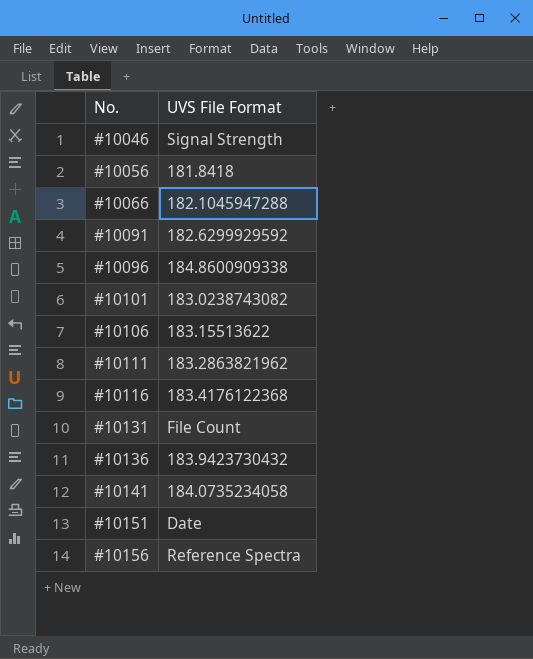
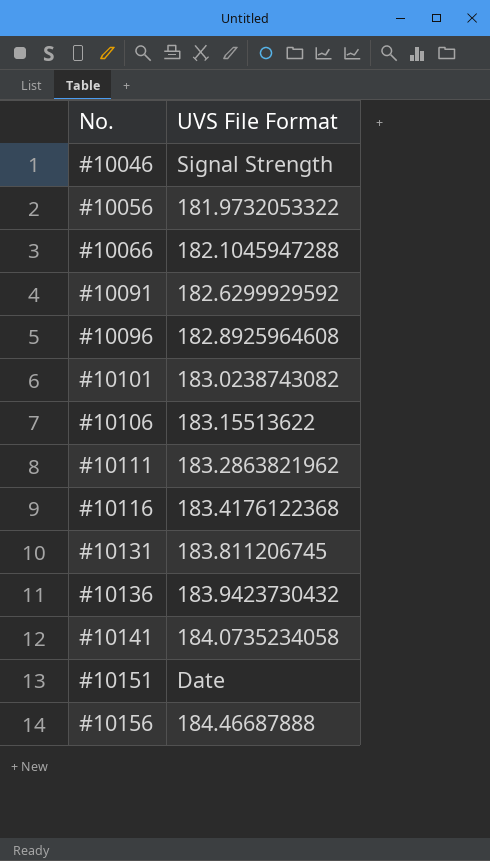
#10056 | UVS File Format: 181.8418 -> 181.9732053322
#10096 | UVS File Format: 184.8600909338 -> 182.8925964608
#10131 | UVS File Format: File Count -> 183.811206745
#10156 | UVS File Format: Reference Spectra -> 184.46687888

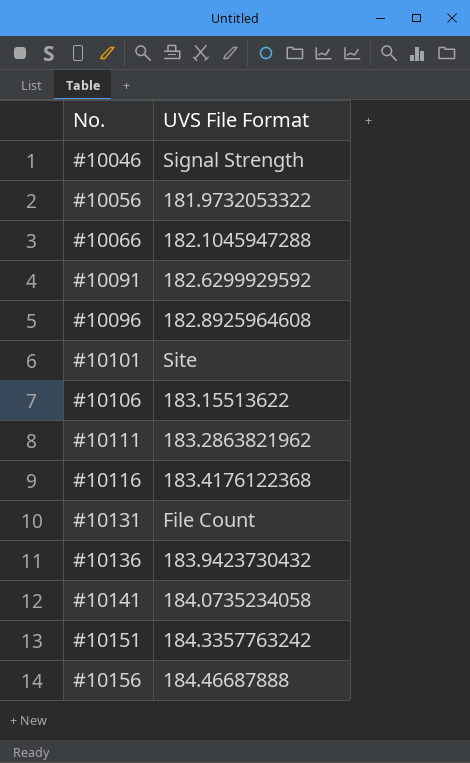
#10101 | UVS File Format: 183.0238743082 -> Site
#10131 | UVS File Format: 183.811206745 -> File Count
#10151 | UVS File Format: Date -> 184.3357763242

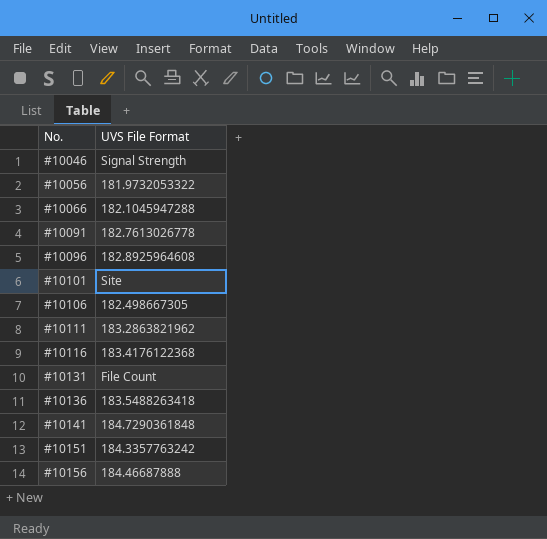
#10091 | UVS File Format: 182.6299929592 -> 182.7613026778
#10106 | UVS File Format: 183.15513622 -> 182.498667305
#10136 | UVS File Format: 183.9423730432 -> 183.5488263418
#10141 | UVS File Format: 184.0735234058 -> 184.7290361848

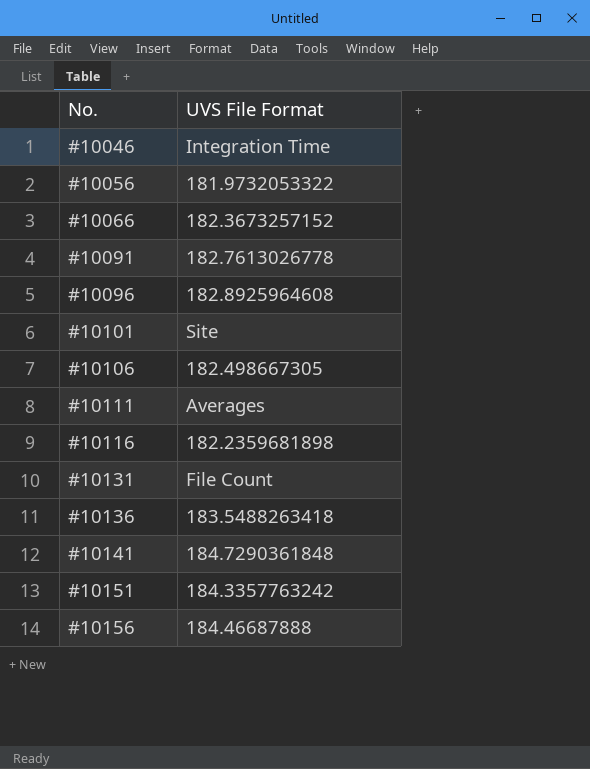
#10046 | UVS File Format: Signal Strength -> Integration Time
#10066 | UVS File Format: 182.1045947288 -> 182.3673257152
#10111 | UVS File Format: 183.2863821962 -> Averages
#10116 | UVS File Format: 183.4176122368 -> 182.2359681898

